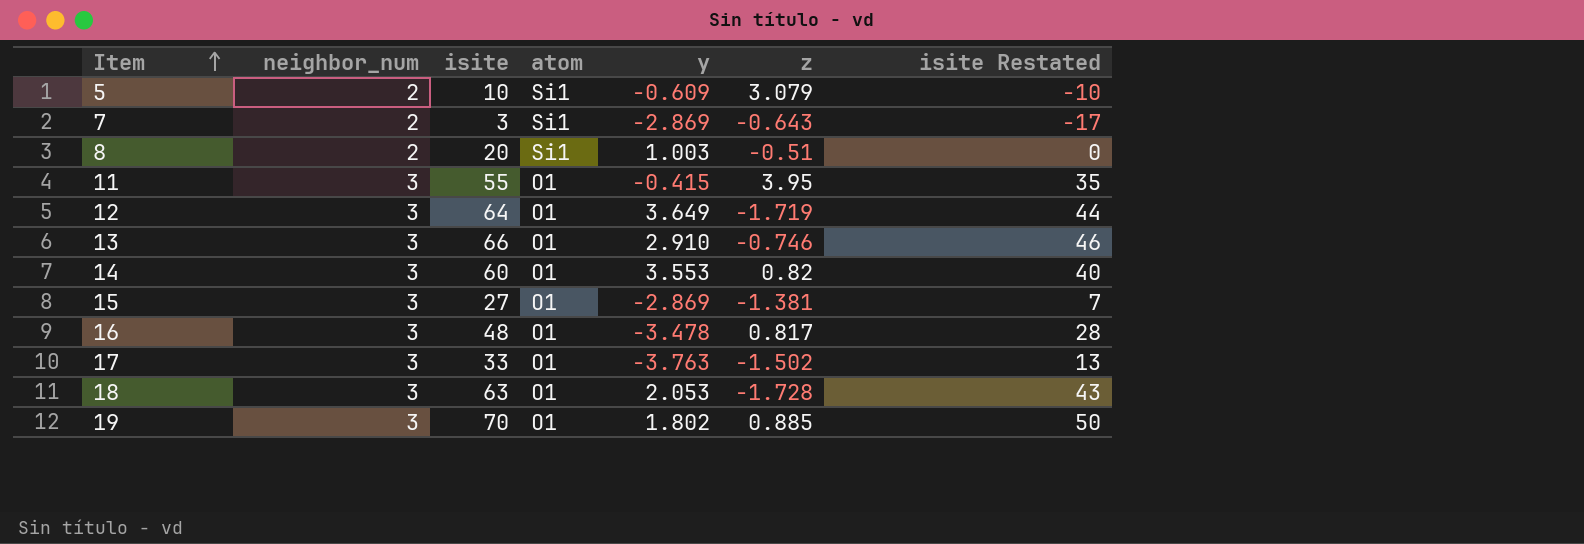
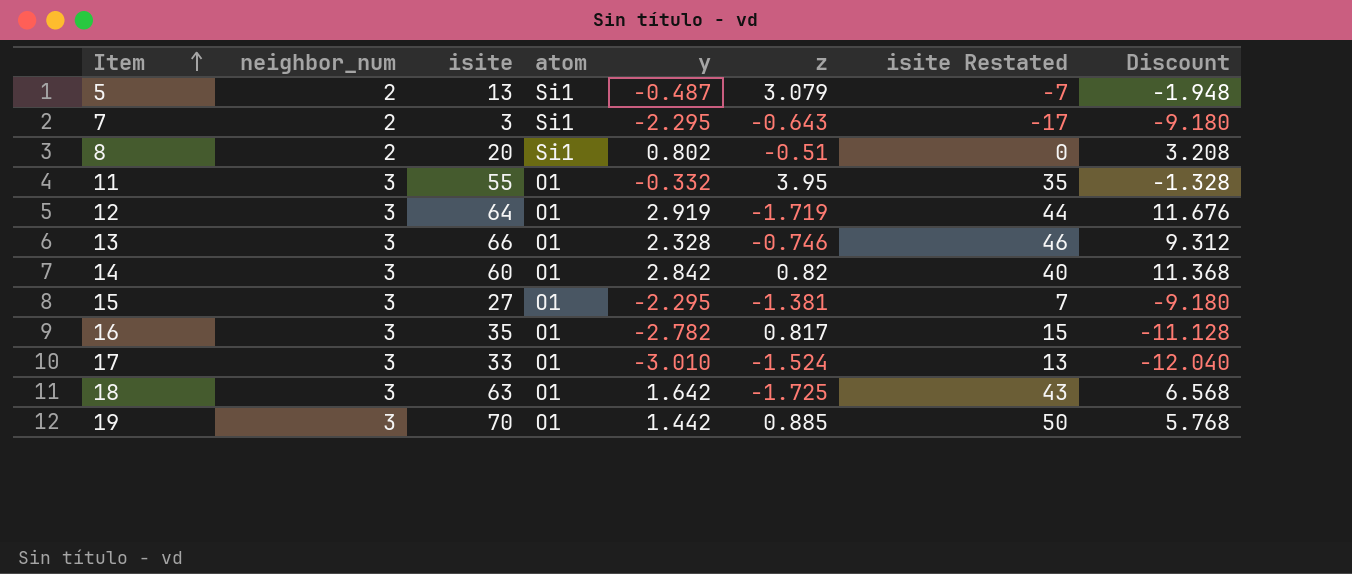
column Discount | formula: none -> [y] * 4
5 | isite: 10 -> 13
5 | y: -0.609 -> -0.487
5 | isite Restated: -10 -> -7
7 | y: -2.869 -> -2.295
8 | y: 1.003 -> 0.802
11 | y: -0.415 -> -0.332
12 | y: 3.649 -> 2.919
13 | y: 2.910 -> 2.328
14 | y: 3.553 -> 2.842
15 | y: -2.869 -> -2.295
16 | isite: 48 -> 35
16 | y: -3.478 -> -2.782
16 | isite Restated: 28 -> 15
17 | y: -3.763 -> -3.010
17 | z: -1.502 -> -1.524
18 | y: 2.053 -> 1.642
18 | z: -1.728 -> -1.725
19 | y: 1.802 -> 1.442

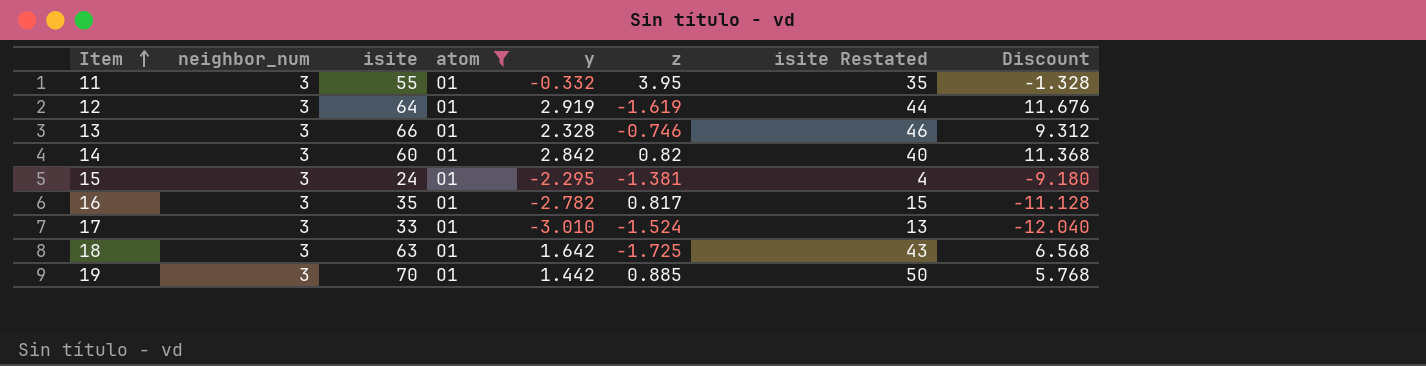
filter: none -> atom = O1
12 | z: -1.719 -> -1.619
15 | isite: 27 -> 24
15 | isite Restated: 7 -> 4

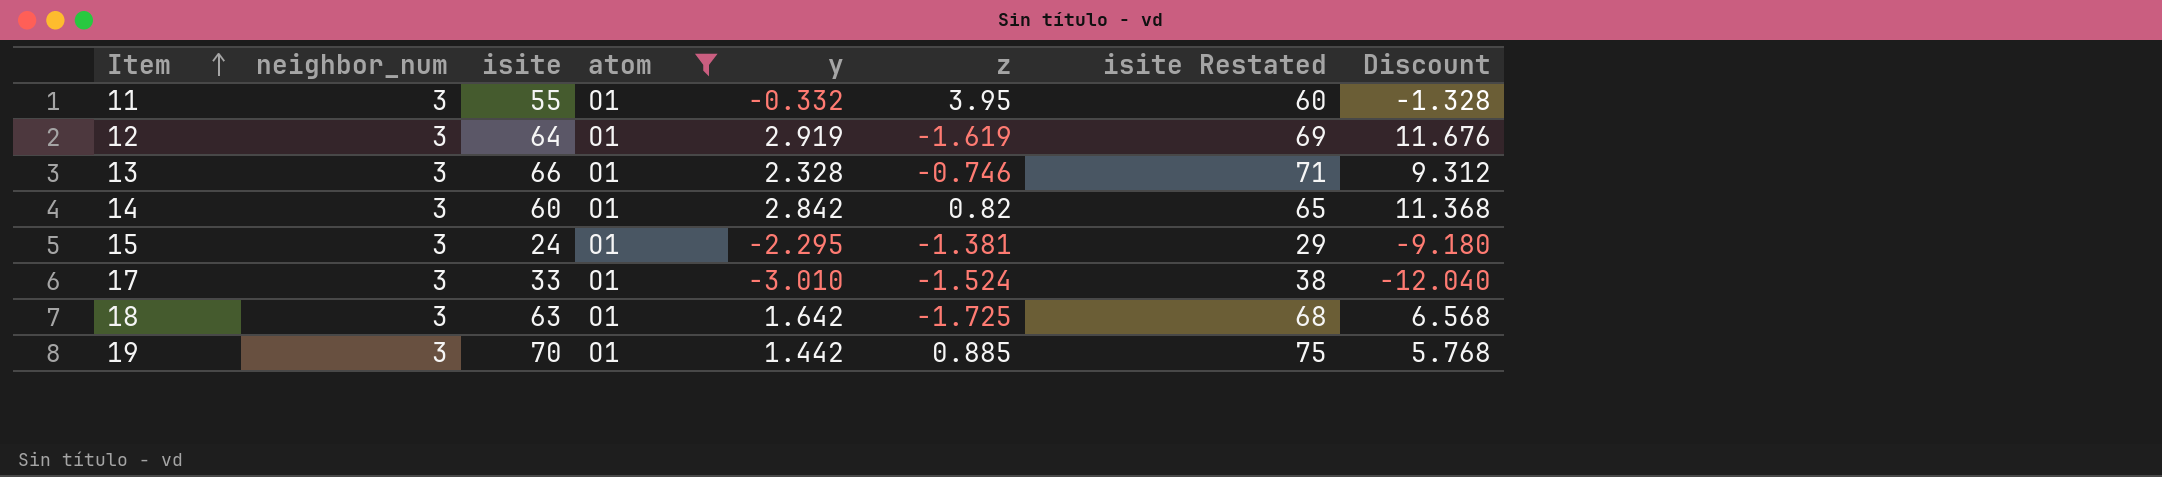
column isite Restated | formula: [isite] - 20 -> [isite] + 5
row 16: 3 | 35 | O1 | -2.782 | 0.817 | 15 | -11.128 -> none

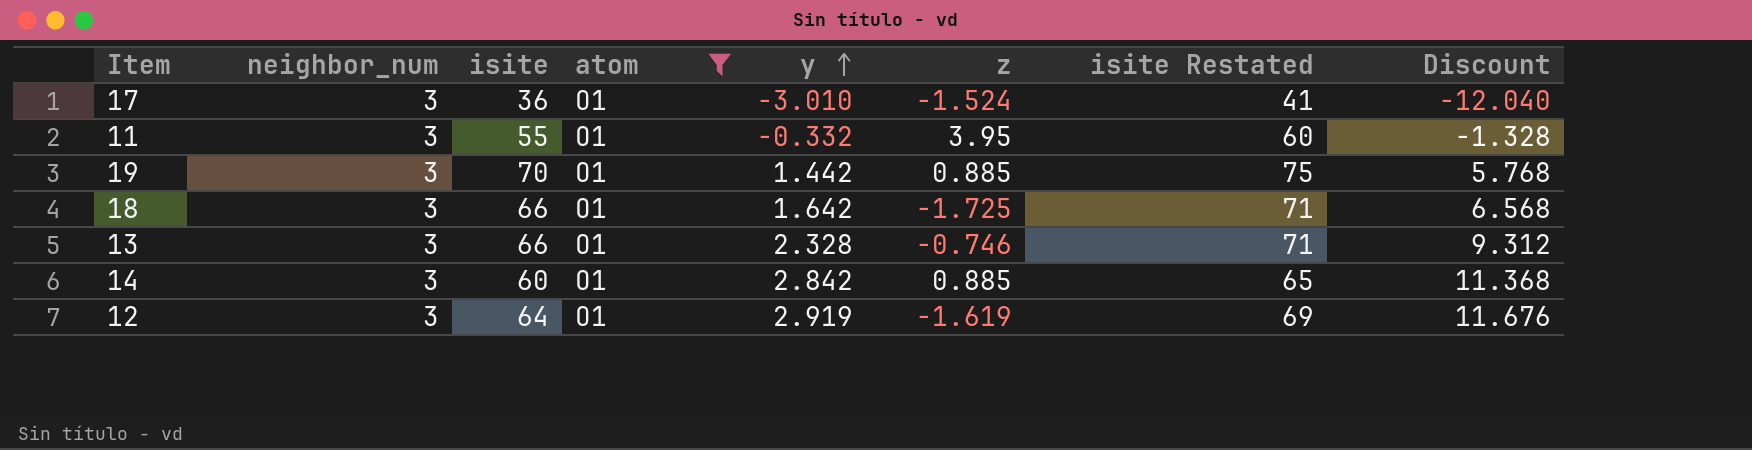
row order: Item ascending -> y ascending
row 15: 3 | 24 | O1 | -2.295 | -1.381 | 29 | -9.180 -> none
17 | isite: 33 -> 36
17 | isite Restated: 38 -> 41
18 | isite: 63 -> 66
18 | isite Restated: 68 -> 71
14 | z: 0.82 -> 0.885

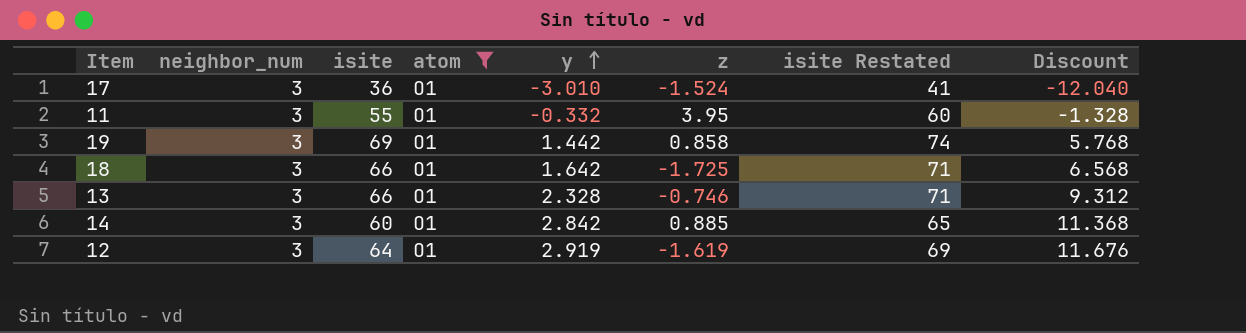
19 | isite: 70 -> 69
19 | z: 0.885 -> 0.858
19 | isite Restated: 75 -> 74

